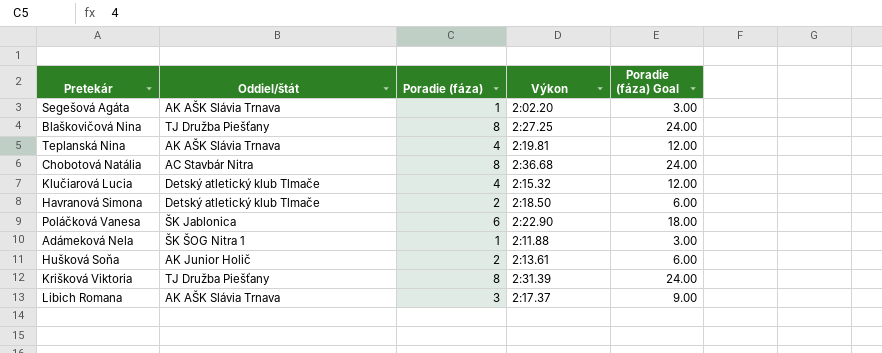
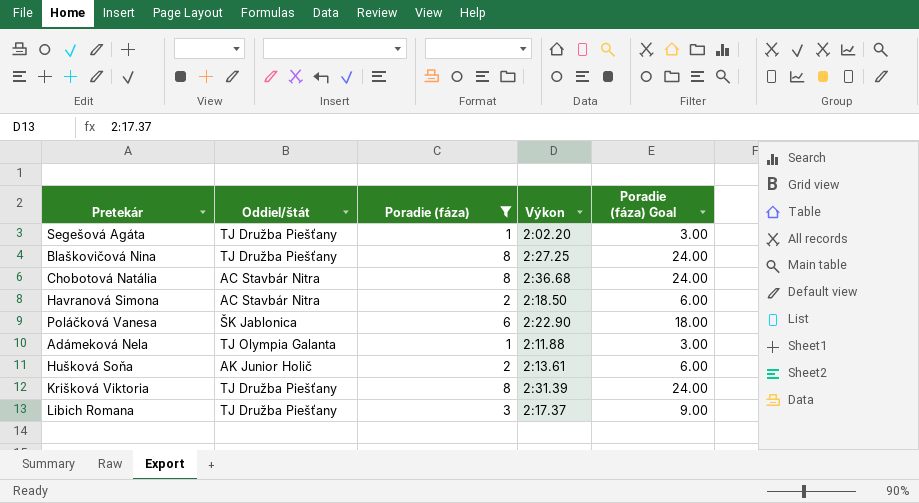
filter: none -> Poradie (fáza) != 4
Segešová Agáta | Oddiel/štát: AK AŠK Slávia Trnava -> TJ Družba Piešťany
Havranová Simona | Oddiel/štát: Detský atletický klub Tlmače -> AC Stavbár Nitra
Adámeková Nela | Oddiel/štát: ŠK ŠOG Nitra 1 -> TJ Olympia Galanta
Libich Romana | Oddiel/štát: AK AŠK Slávia Trnava -> TJ Družba Piešťany

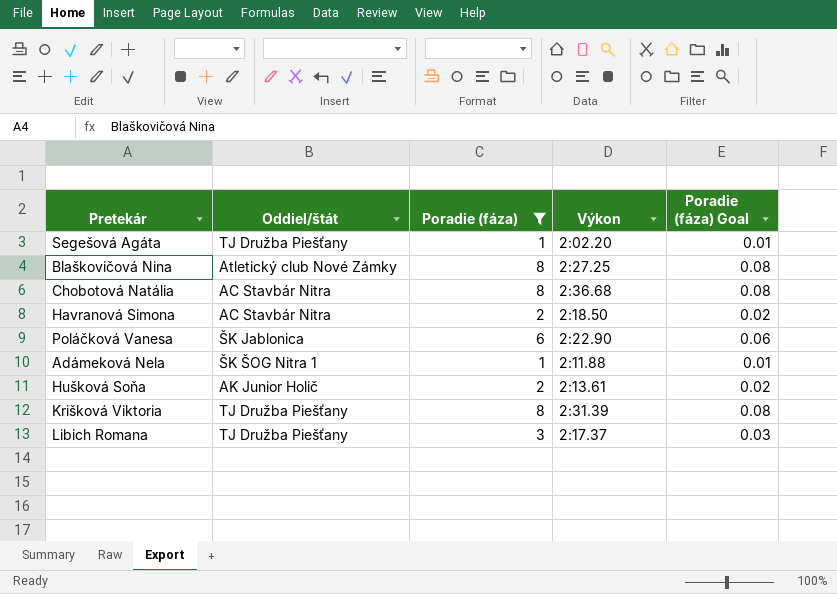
column Poradie (fáza) Goal | formula: [Poradie (fáza)] * 3 -> [Poradie (fáza)] * 0.01
Blaškovičová Nina | Oddiel/štát: TJ Družba Piešťany -> Atletický club Nové Zámky
Adámeková Nela | Oddiel/štát: TJ Olympia Galanta -> ŠK ŠOG Nitra 1

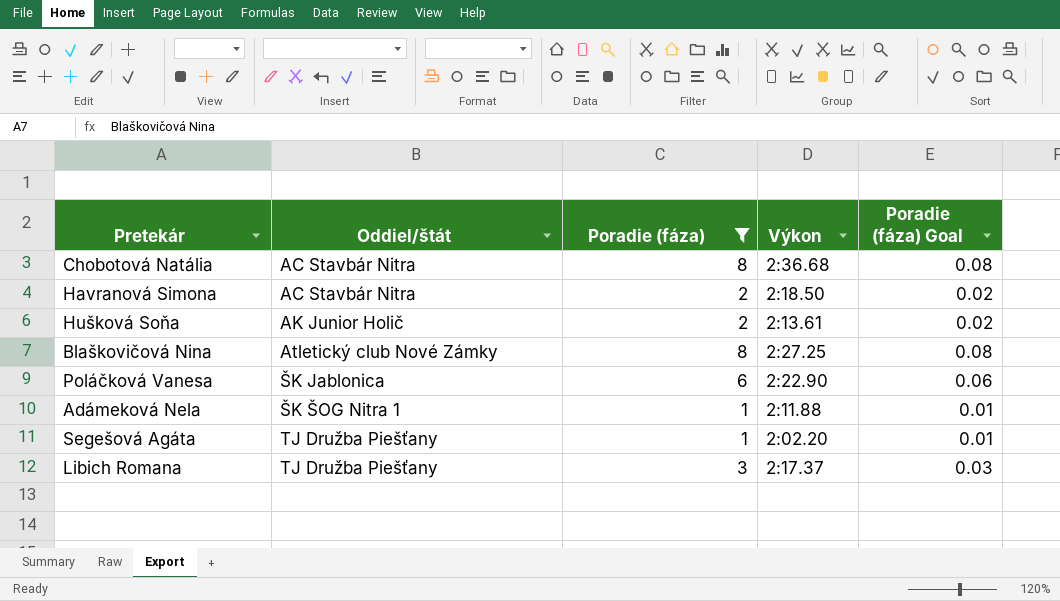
row order: none -> Oddiel/štát ascending
row Krišková Viktoria: TJ Družba Piešťany | 8 | 2:31.39 | 0.08 -> none

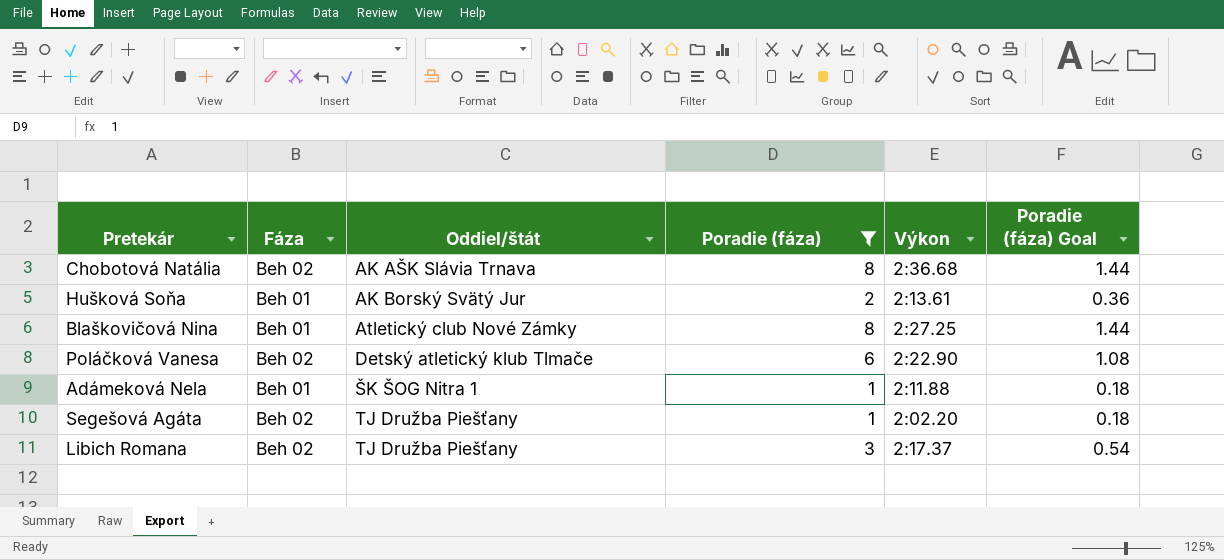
column Fáza | position: none -> 2
column Poradie (fáza) Goal | formula: [Poradie (fáza)] * 0.01 -> [Poradie (fáza)] * 0.18
row Havranová Simona: AC Stavbár Nitra | 2 | 2:18.50 | 0.02 -> none
Chobotová Natália | Oddiel/štát: AC Stavbár Nitra -> AK AŠK Slávia Trnava
Hušková Soňa | Oddiel/štát: AK Junior Holič -> AK Borský Svätý Jur
Poláčková Vanesa | Oddiel/štát: ŠK Jablonica -> Detský atletický klub Tlmače

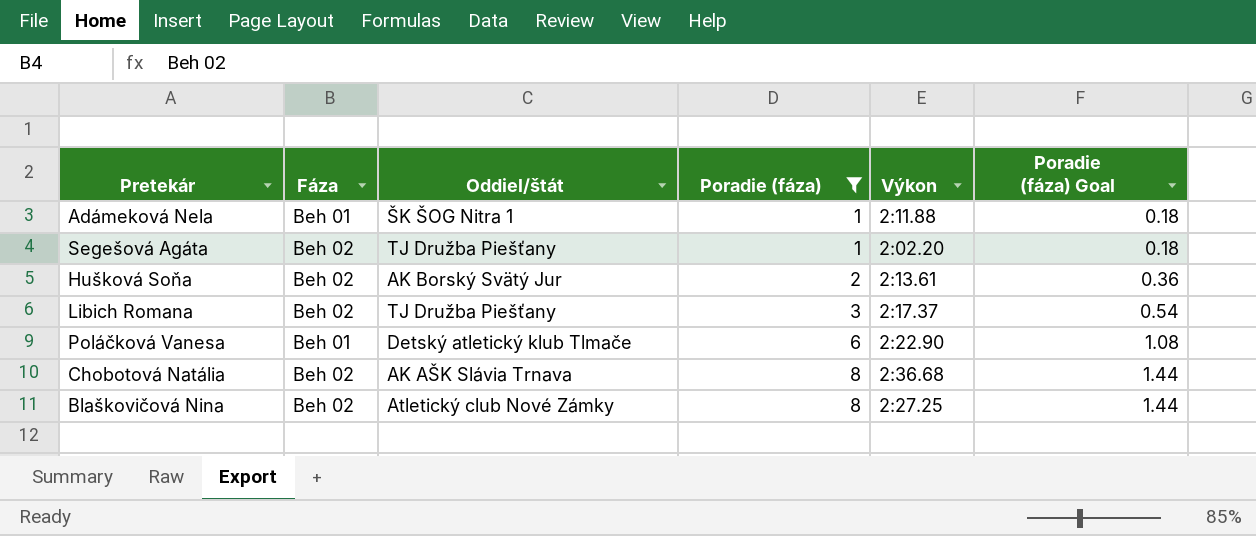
row order: Oddiel/štát ascending -> Poradie (fáza) ascending
Hušková Soňa | Fáza: Beh 01 -> Beh 02
Poláčková Vanesa | Fáza: Beh 02 -> Beh 01
Blaškovičová Nina | Fáza: Beh 01 -> Beh 02

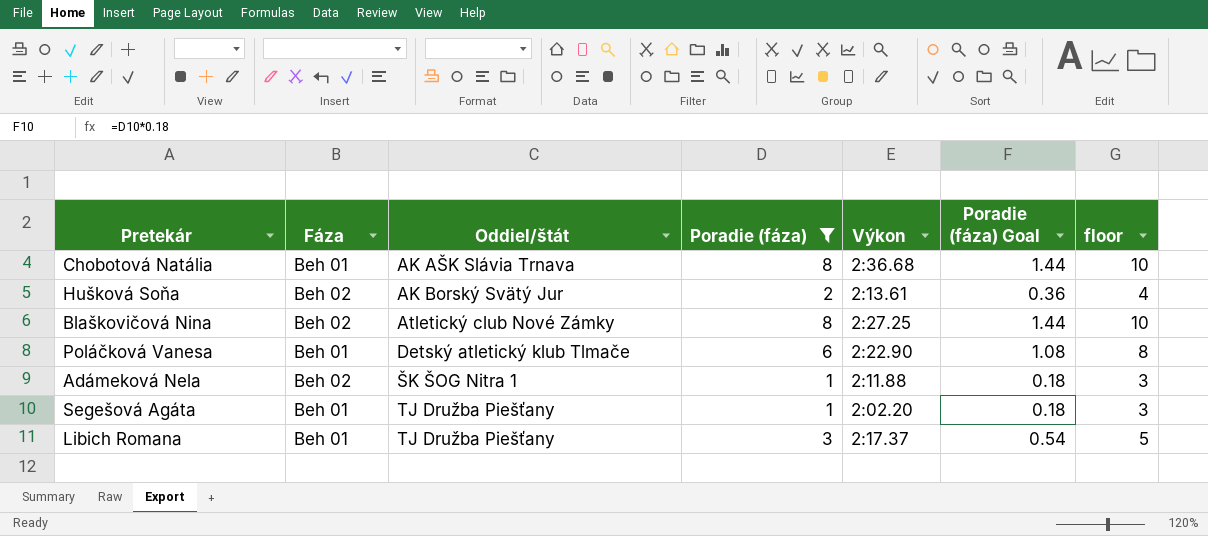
row order: Poradie (fáza) ascending -> Oddiel/štát ascending
column floor | formula: none -> [Poradie (fáza)] + 2
Chobotová Natália | Fáza: Beh 02 -> Beh 01
Adámeková Nela | Fáza: Beh 01 -> Beh 02
Segešová Agáta | Fáza: Beh 02 -> Beh 01
Libich Romana | Fáza: Beh 02 -> Beh 01

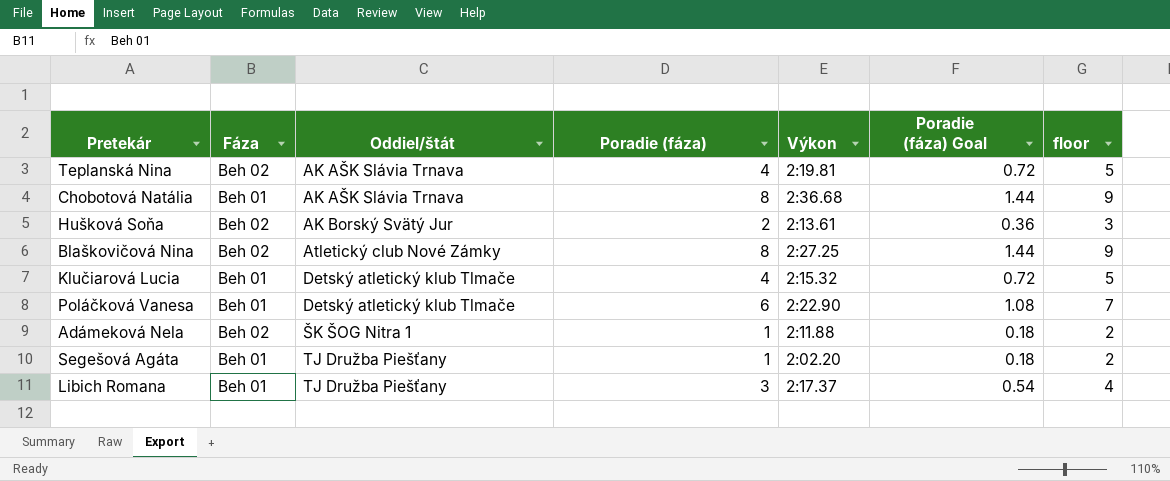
filter: Poradie (fáza) != 4 -> none
column floor | formula: [Poradie (fáza)] + 2 -> [Poradie (fáza)] + 1

